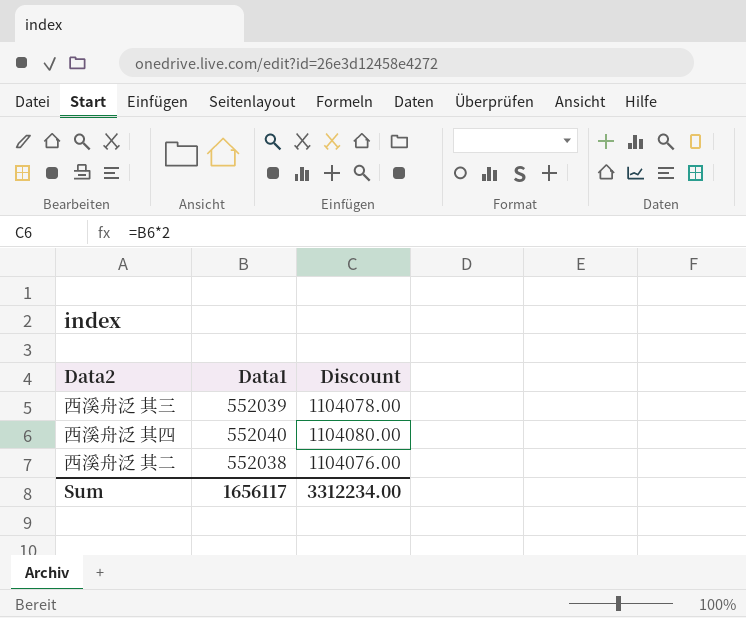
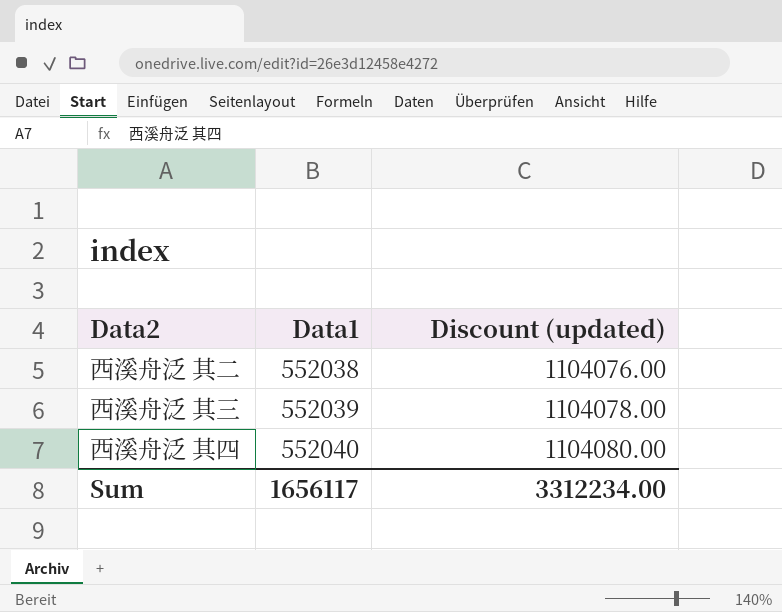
row order: none -> Data1 ascending
column name: Discount -> Discount (updated)

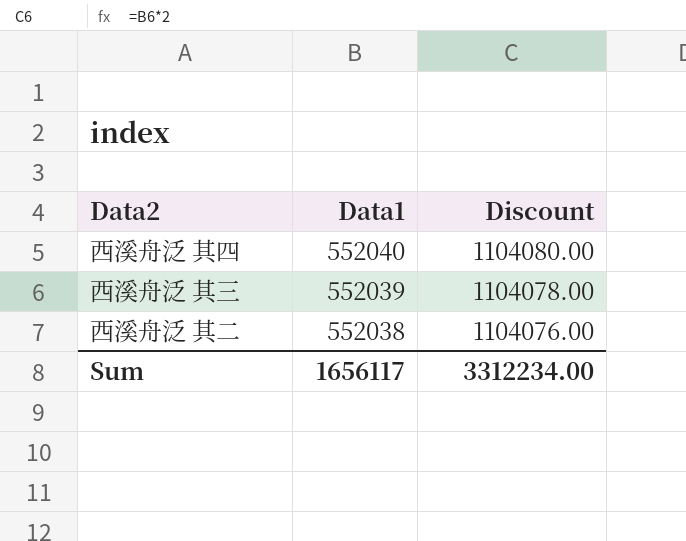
row order: Data1 ascending -> Data1 descending
column name: Discount (updated) -> Discount

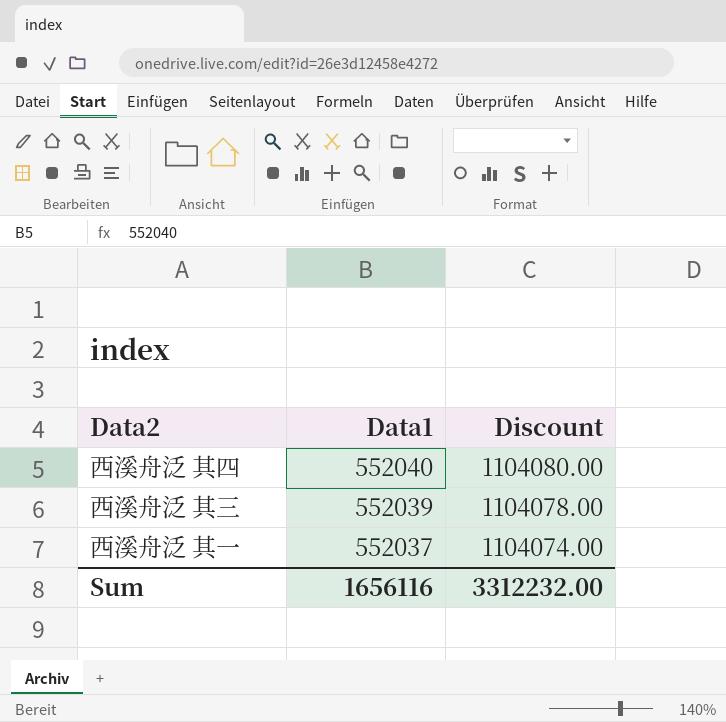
row 西溪舟泛 其二: 552038 | 1104076.00 -> none
row 西溪舟泛 其一: none -> 552037 | 1104074.00
Sum | Data1: 1656117 -> 1656116
Sum | Discount: 3312234.00 -> 3312232.00

